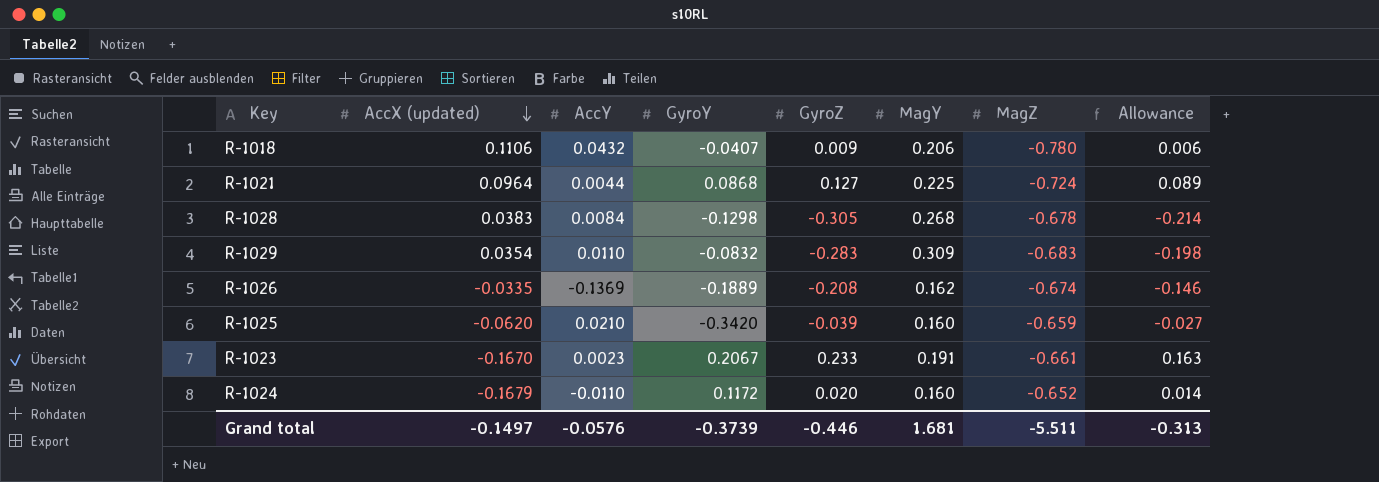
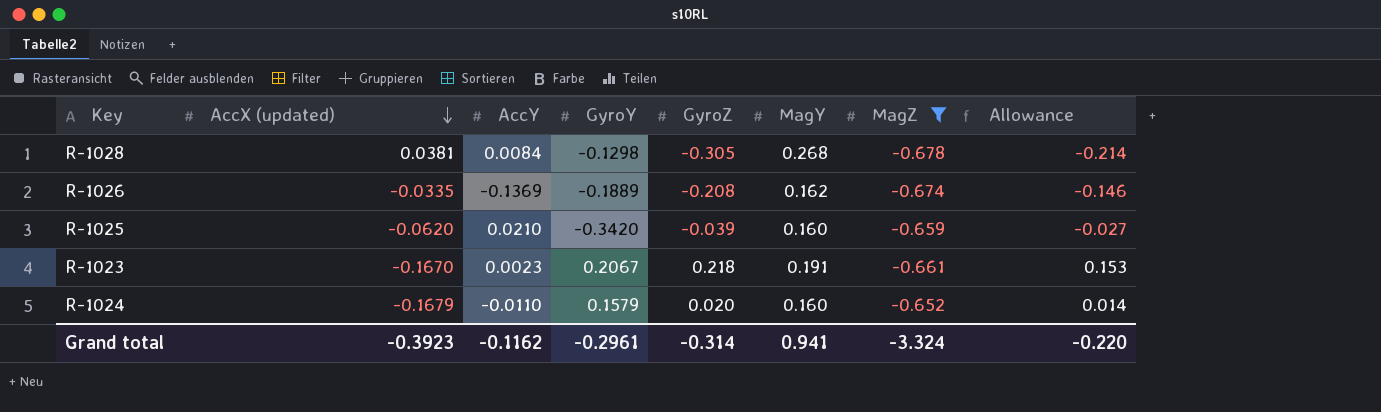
filter: none -> MagZ >= -0.678
R-1028 | AccX (updated): 0.0383 -> 0.0381
R-1023 | GyroZ: 0.233 -> 0.218
R-1023 | Allowance: 0.163 -> 0.153
R-1024 | GyroY: 0.1172 -> 0.1579
Grand total | AccX (updated): -0.1497 -> -0.3923
Grand total | AccY: -0.0576 -> -0.1162
Grand total | GyroY: -0.3739 -> -0.2961
Grand total | GyroZ: -0.446 -> -0.314
Grand total | MagY: 1.681 -> 0.941
Grand total | MagZ: -5.511 -> -3.324
Grand total | Allowance: -0.313 -> -0.220

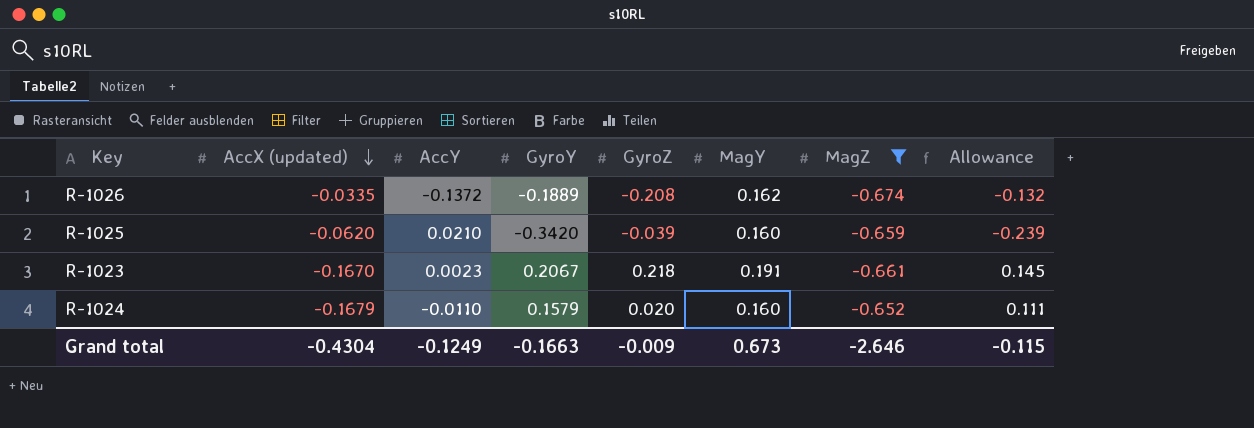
column Allowance | formula: [GyroZ] * 0.7 -> [GyroY] * 0.7
row R-1028: 0.0381 | 0.0084 | -0.1298 | -0.305 | 0.268 | -0.678 | -0.214 -> none
R-1026 | AccY: -0.1369 -> -0.1372
Grand total | AccX (updated): -0.3923 -> -0.4304
Grand total | AccY: -0.1162 -> -0.1249
Grand total | GyroY: -0.2961 -> -0.1663
Grand total | GyroZ: -0.314 -> -0.009
Grand total | MagY: 0.941 -> 0.673
Grand total | MagZ: -3.324 -> -2.646
Grand total | Allowance: -0.220 -> -0.115

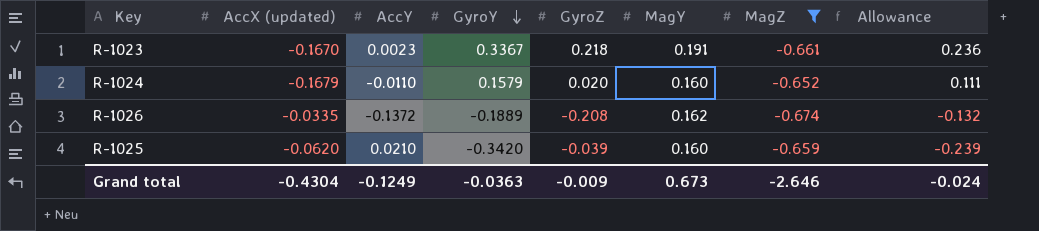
row order: AccX (updated) descending -> GyroY descending
R-1023 | GyroY: 0.2067 -> 0.3367
R-1023 | Allowance: 0.145 -> 0.236
Grand total | GyroY: -0.1663 -> -0.0363
Grand total | Allowance: -0.115 -> -0.024

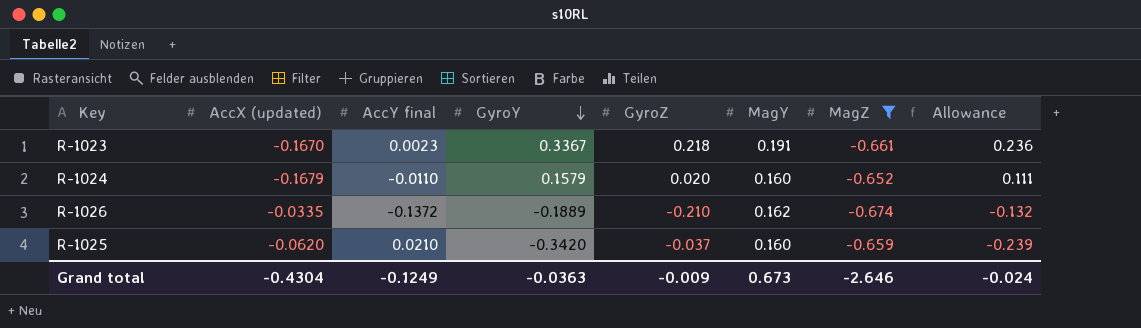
column name: AccY -> AccY final
R-1026 | GyroZ: -0.208 -> -0.210
R-1025 | GyroZ: -0.039 -> -0.037

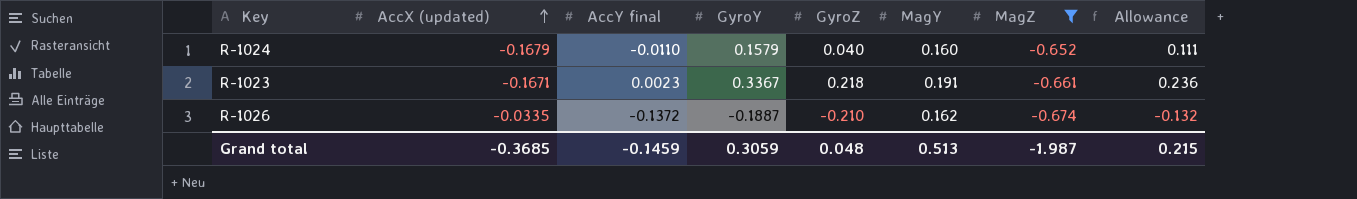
row order: GyroY descending -> AccX (updated) ascending
row R-1025: -0.0620 | 0.0210 | -0.3420 | -0.037 | 0.160 | -0.659 | -0.239 -> none
R-1024 | GyroZ: 0.020 -> 0.040
R-1023 | AccX (updated): -0.1670 -> -0.1671
R-1026 | GyroY: -0.1889 -> -0.1887
Grand total | AccX (updated): -0.4304 -> -0.3685
Grand total | AccY final: -0.1249 -> -0.1459
Grand total | GyroY: -0.0363 -> 0.3059
Grand total | GyroZ: -0.009 -> 0.048
Grand total | MagY: 0.673 -> 0.513
Grand total | MagZ: -2.646 -> -1.987
Grand total | Allowance: -0.024 -> 0.215

